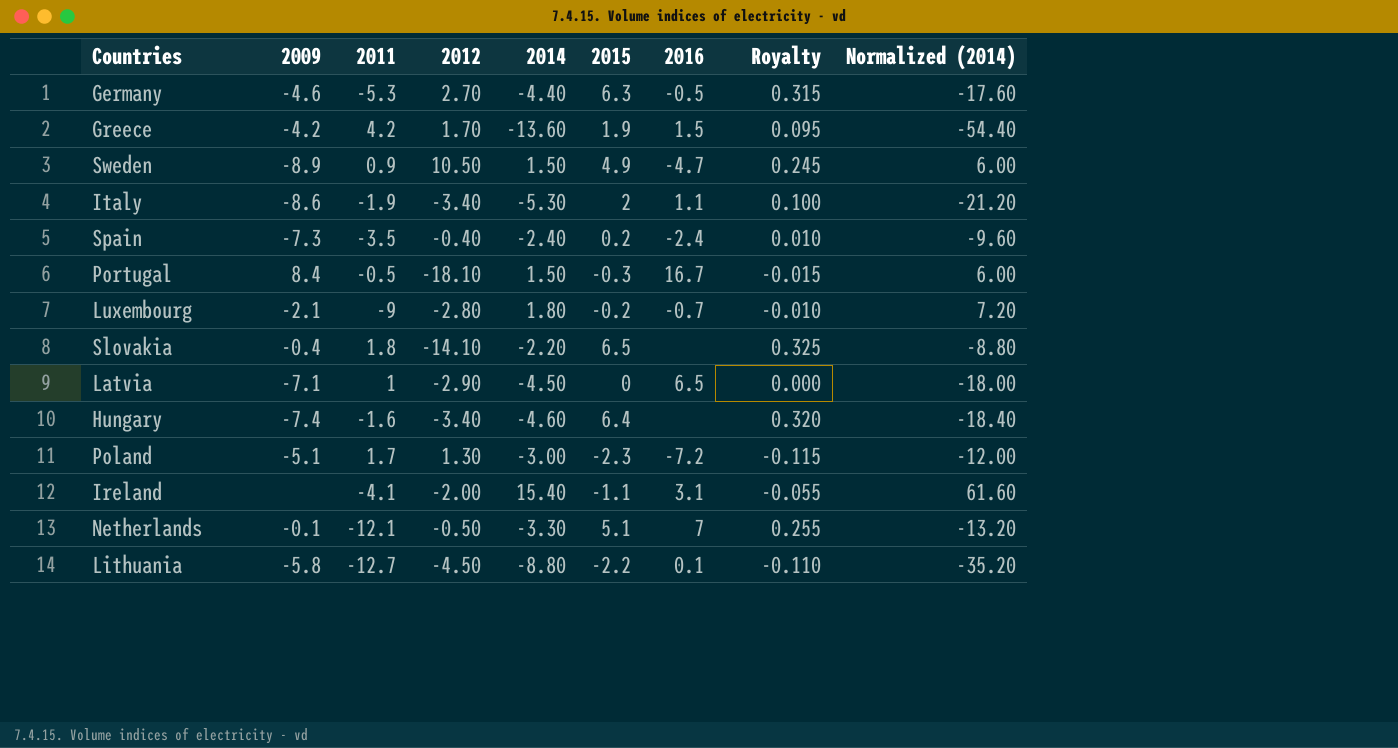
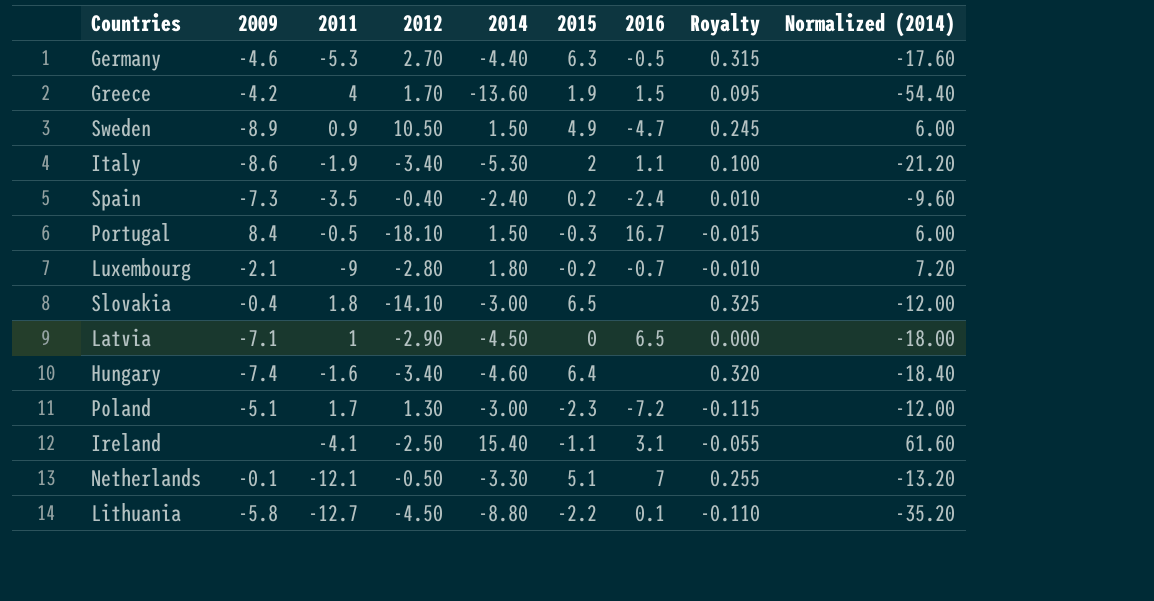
Greece | 2011: 4.2 -> 4
Slovakia | 2014: -2.20 -> -3.00
Slovakia | Normalized (2014): -8.80 -> -12.00
Ireland | 2012: -2.00 -> -2.50

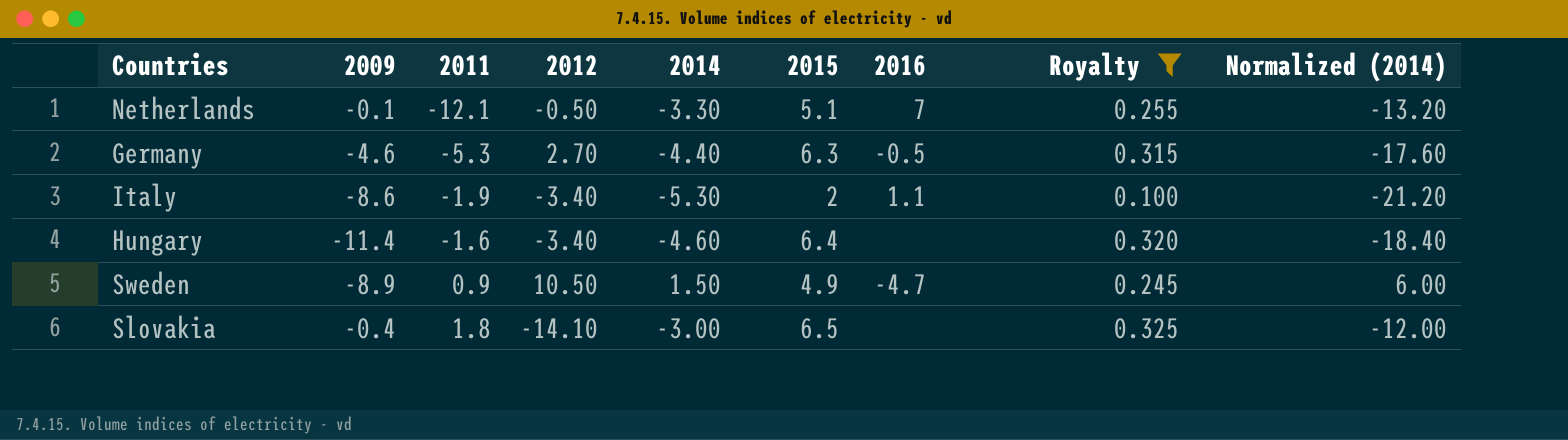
filter: none -> Royalty >= 0.100
row order: none -> 2011 ascending
Hungary | 2009: -7.4 -> -11.4

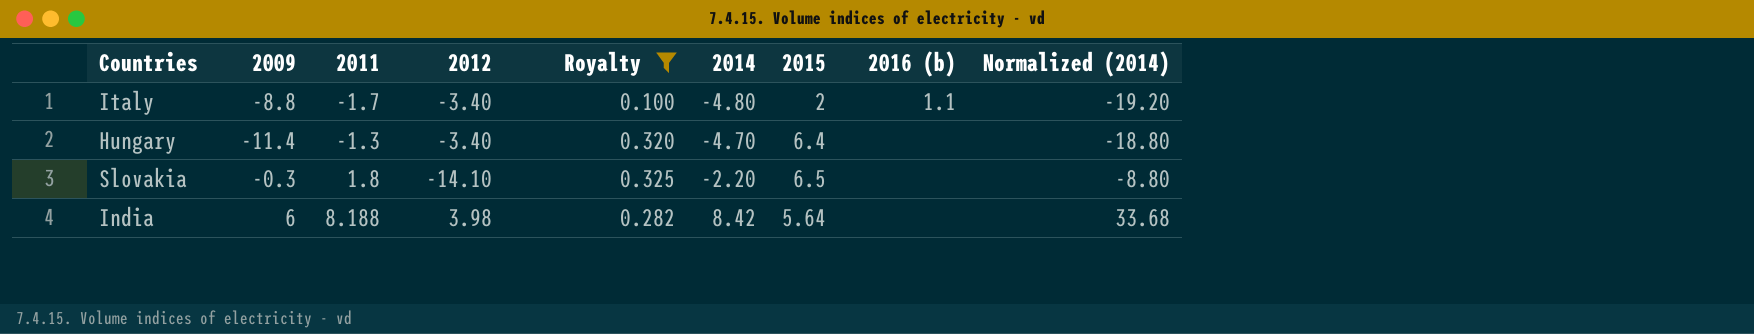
column Royalty | position: 8 -> 5
column name: 2016 -> 2016 (b)
row Netherlands: -0.1 | -12.1 | -0.50 | -3.30 | 5.1 | 7 | 0.255 | -13.20 -> none
row Germany: -4.6 | -5.3 | 2.70 | -4.40 | 6.3 | -0.5 | 0.315 | -17.60 -> none
row Sweden: -8.9 | 0.9 | 10.50 | 1.50 | 4.9 | -4.7 | 0.245 | 6.00 -> none
Italy | 2009: -8.6 -> -8.8
Italy | 2011: -1.9 -> -1.7
Italy | 2014: -5.30 -> -4.80
Italy | Normalized (2014): -21.20 -> -19.20
Hungary | 2011: -1.6 -> -1.3
Hungary | 2014: -4.60 -> -4.70
Hungary | Normalized (2014): -18.40 -> -18.80
Slovakia | 2009: -0.4 -> -0.3
Slovakia | 2014: -3.00 -> -2.20
Slovakia | Normalized (2014): -12.00 -> -8.80
row India: none -> 6 | 8.188 | 3.98 | 0.282 | 8.42 | 5.64 | none | 33.68

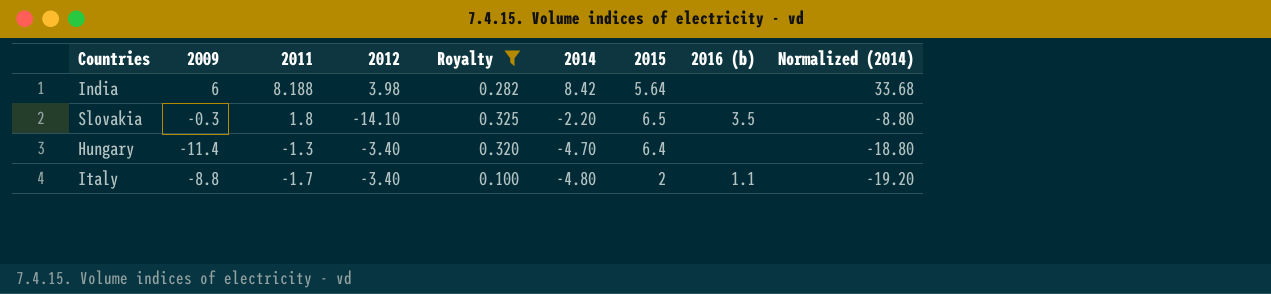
row order: 2011 ascending -> 2011 descending
Slovakia | 2016 (b): none -> 3.5

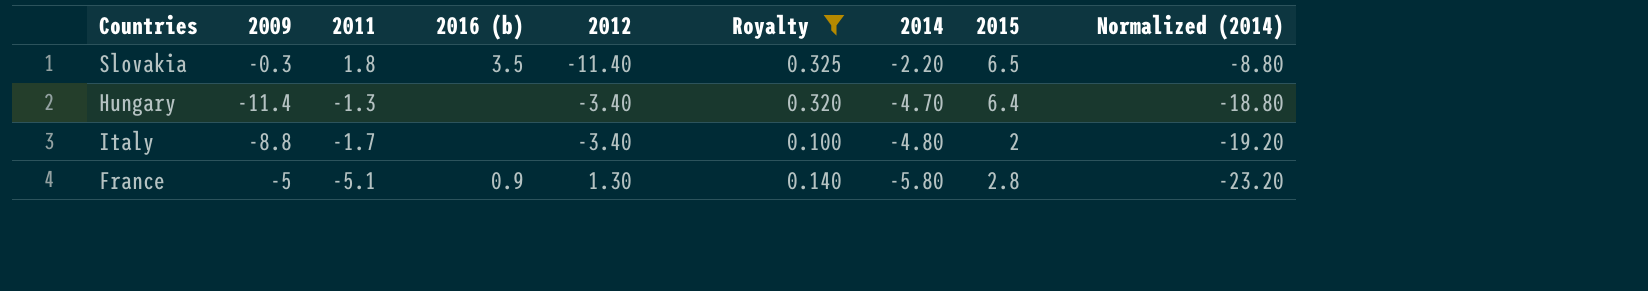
column 2016 (b) | position: 8 -> 4
row India: 6 | 8.188 | 3.98 | 0.282 | 8.42 | 5.64 | none | 33.68 -> none
Slovakia | 2012: -14.10 -> -11.40
Italy | 2016 (b): 1.1 -> none
row France: none -> -5 | -5.1 | 0.9 | 1.30 | 0.140 | -5.80 | 2.8 | -23.20

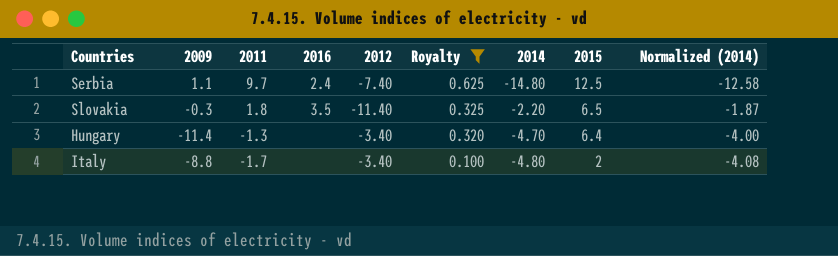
column name: 2016 (b) -> 2016
column Normalized (2014) | formula: [2014] * 4 -> [2014] * 0.85
row France: -5 | -5.1 | 0.9 | 1.30 | 0.140 | -5.80 | 2.8 | -23.20 -> none
row Serbia: none -> 1.1 | 9.7 | 2.4 | -7.40 | 0.625 | -14.80 | 12.5 | -12.58

